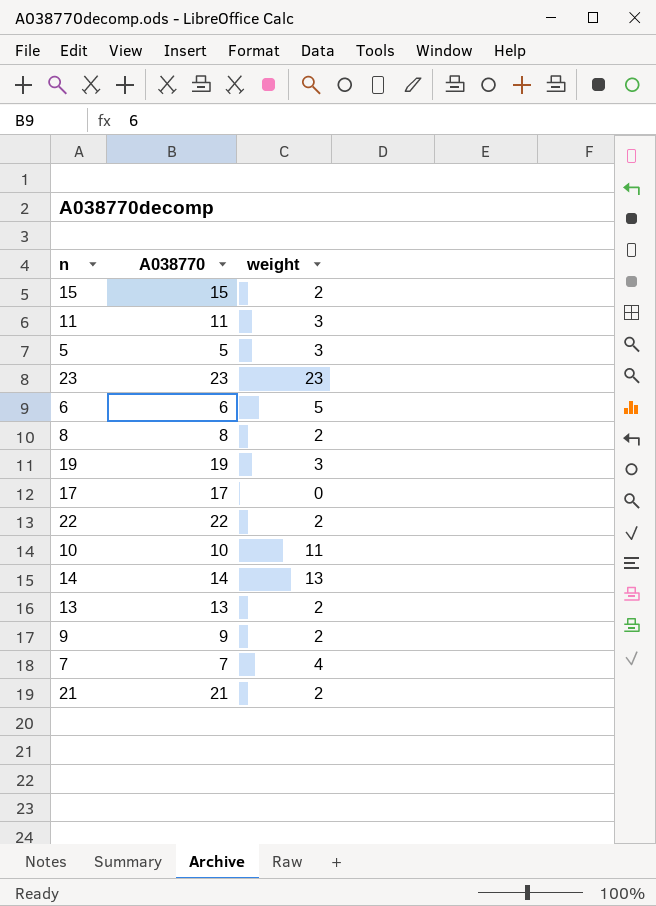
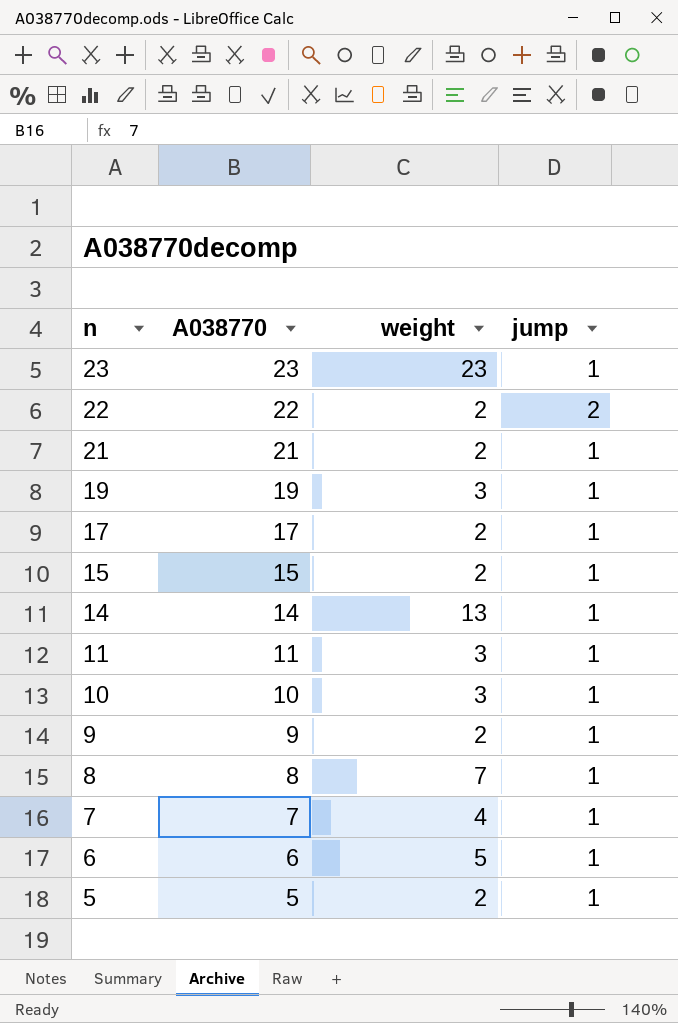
row order: none -> n descending
column jump | position: none -> 4
row 13: 13 | 2 -> none
17 | weight: 0 -> 2
10 | weight: 11 -> 3
8 | weight: 2 -> 7
5 | weight: 3 -> 2

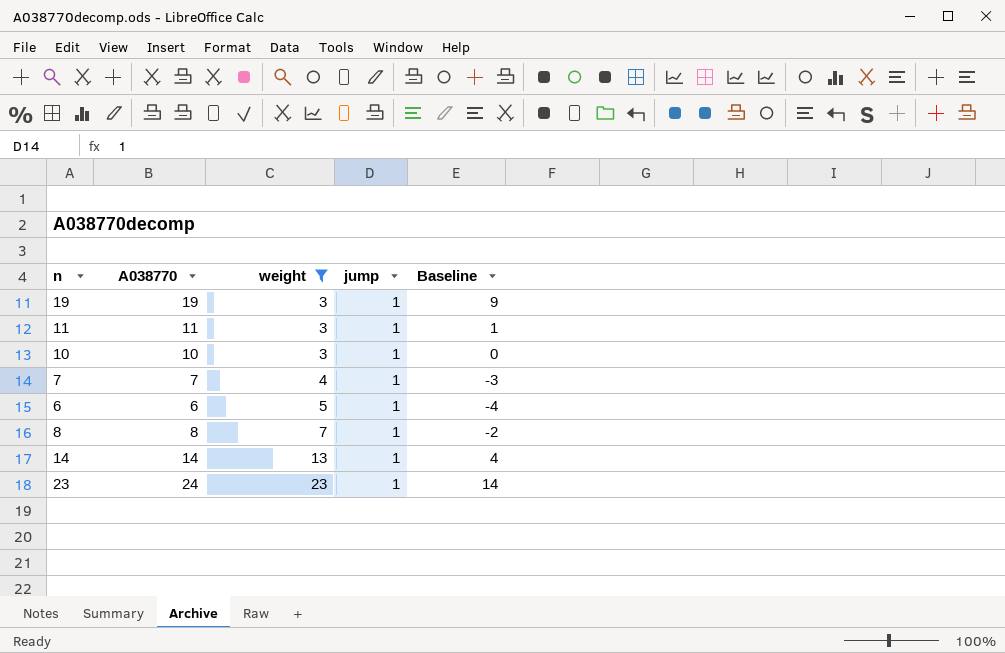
filter: none -> weight != 2
row order: n descending -> weight ascending
column Baseline | formula: none -> [A038770] - 10
23 | A038770: 23 -> 24

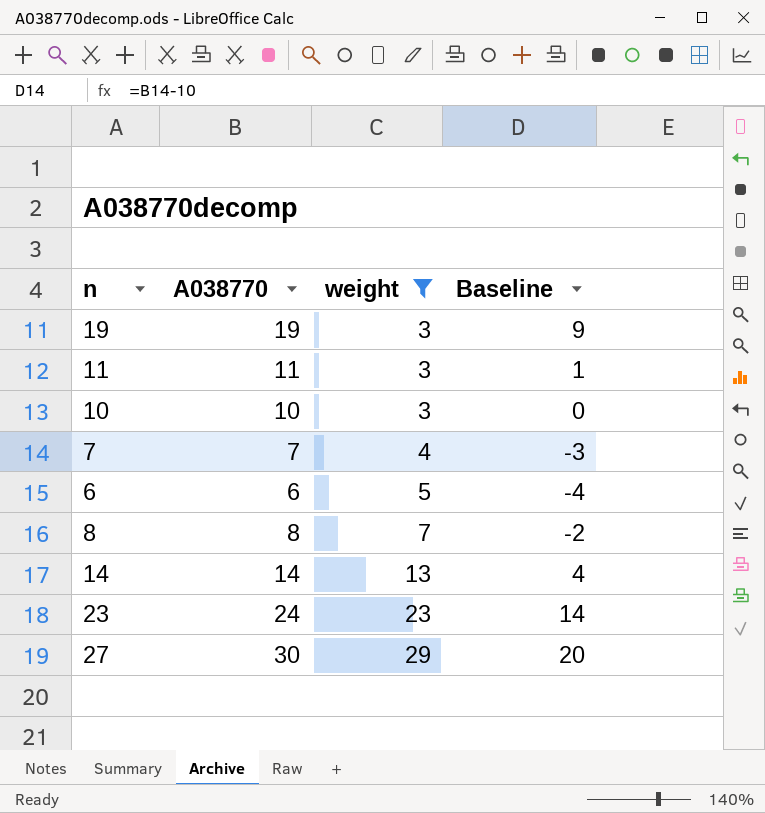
column jump | position: 4 -> none
row 27: none -> 30 | 29 | 20

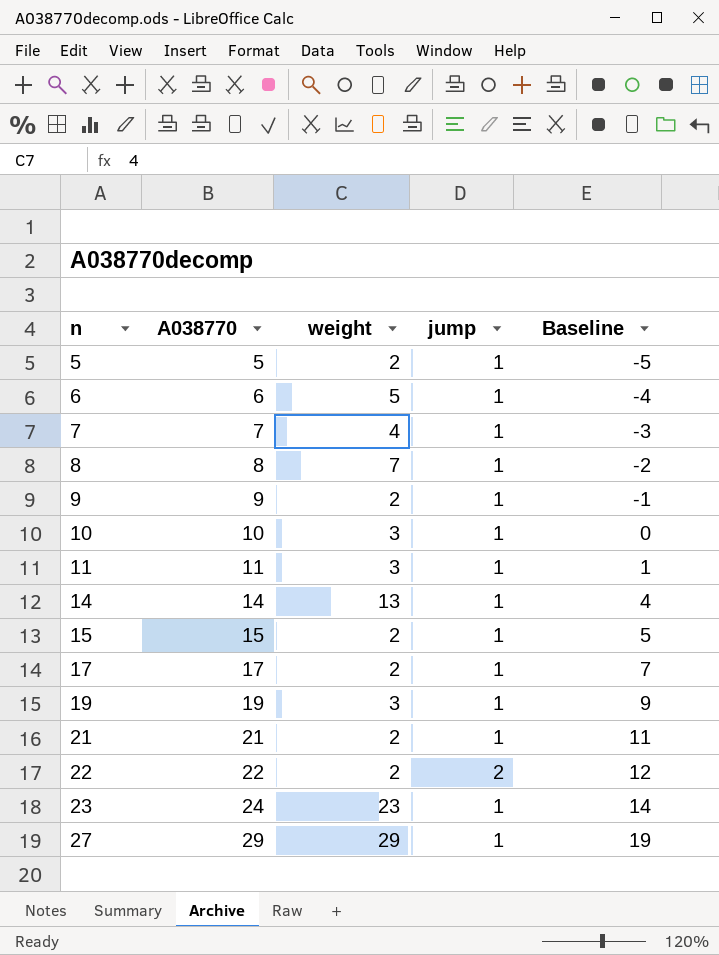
filter: weight != 2 -> none
row order: weight ascending -> n ascending
column jump | position: none -> 4
27 | A038770: 30 -> 29
27 | Baseline: 20 -> 19

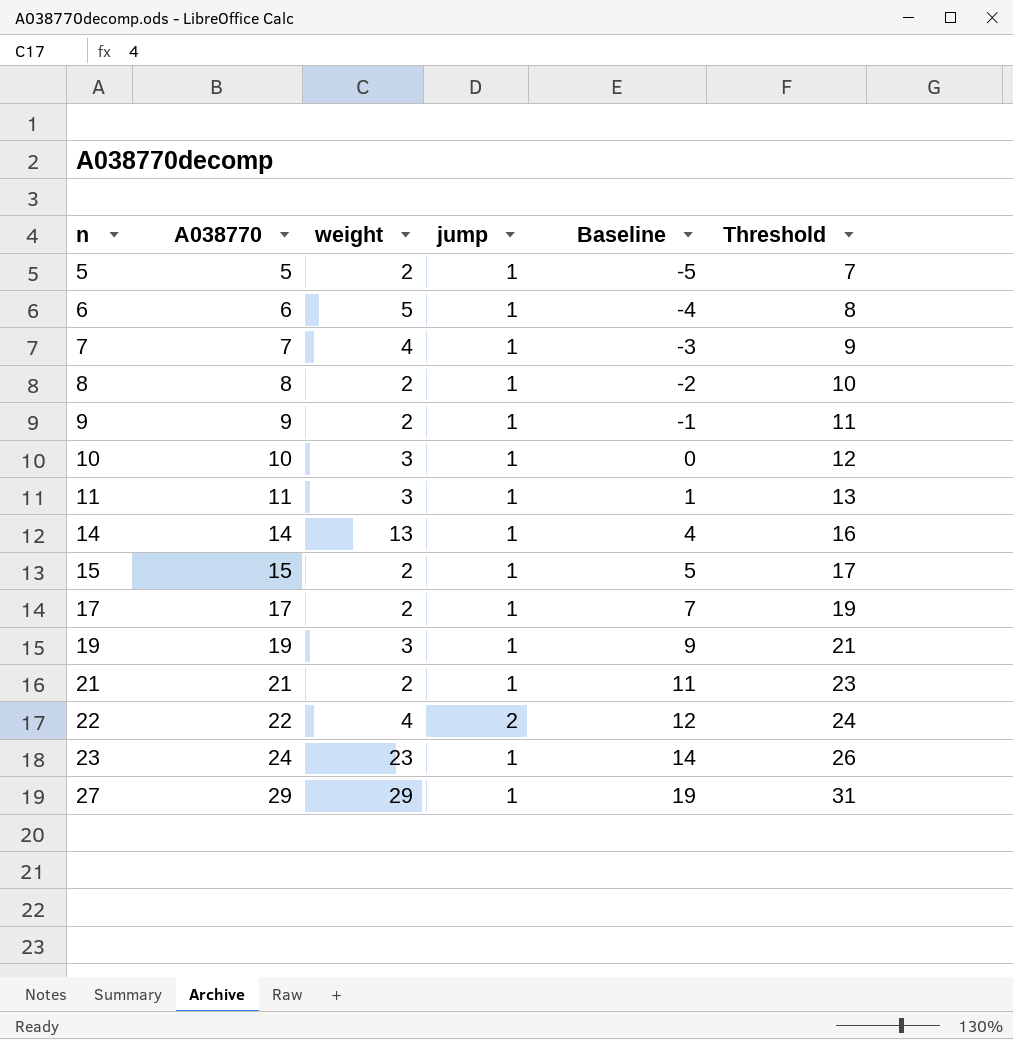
column Threshold | formula: none -> [A038770] + 2
8 | weight: 7 -> 2
22 | weight: 2 -> 4

